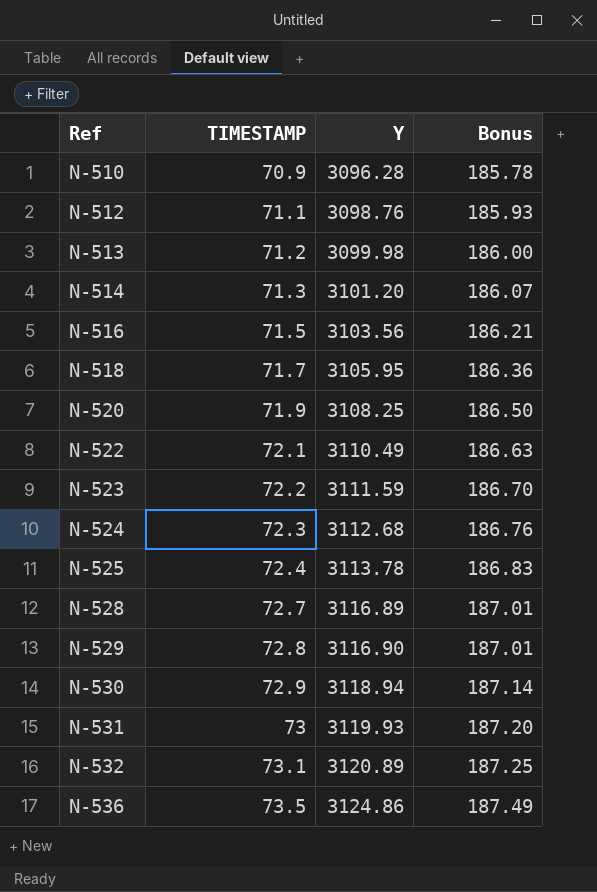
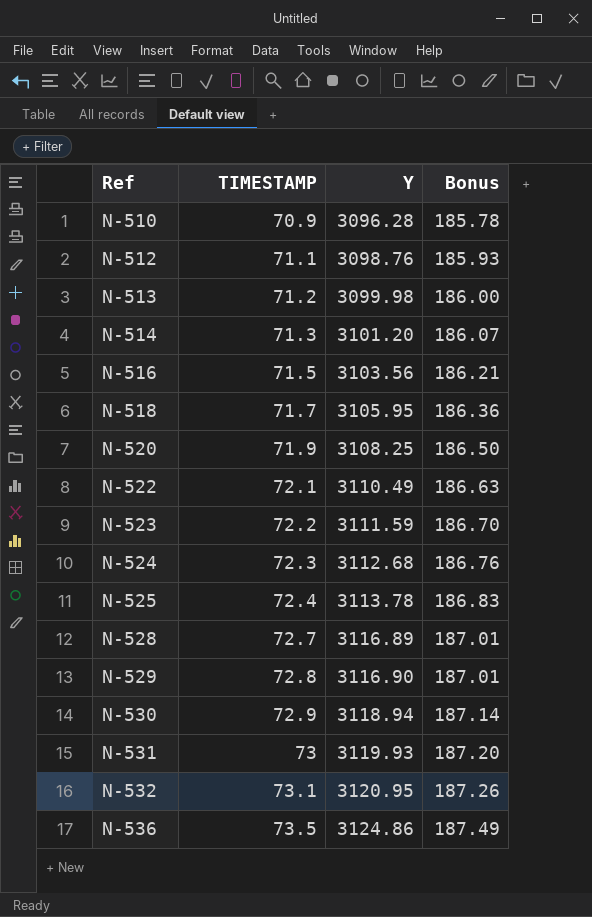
N-532 | Y: 3120.89 -> 3120.95
N-532 | Bonus: 187.25 -> 187.26

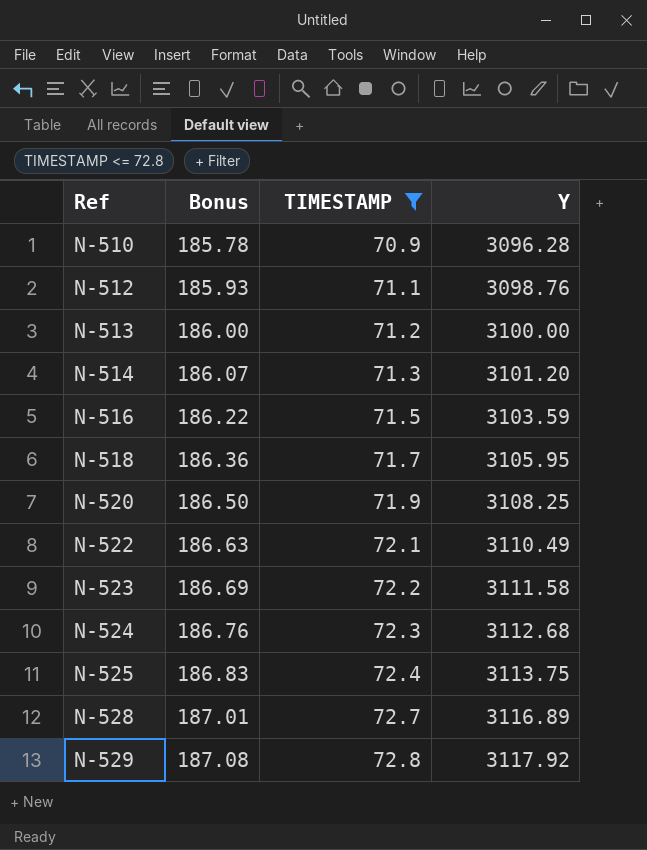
filter: none -> TIMESTAMP <= 72.8
column Bonus | position: 4 -> 2
N-513 | Y: 3099.98 -> 3100.00
N-516 | Bonus: 186.21 -> 186.22
N-516 | Y: 3103.56 -> 3103.59
N-523 | Bonus: 186.70 -> 186.69
N-523 | Y: 3111.59 -> 3111.58
N-525 | Y: 3113.78 -> 3113.75
N-529 | Bonus: 187.01 -> 187.08
N-529 | Y: 3116.90 -> 3117.92

